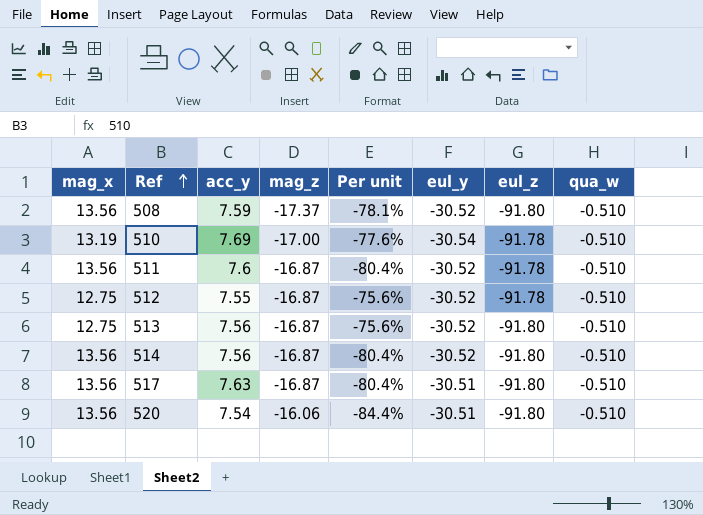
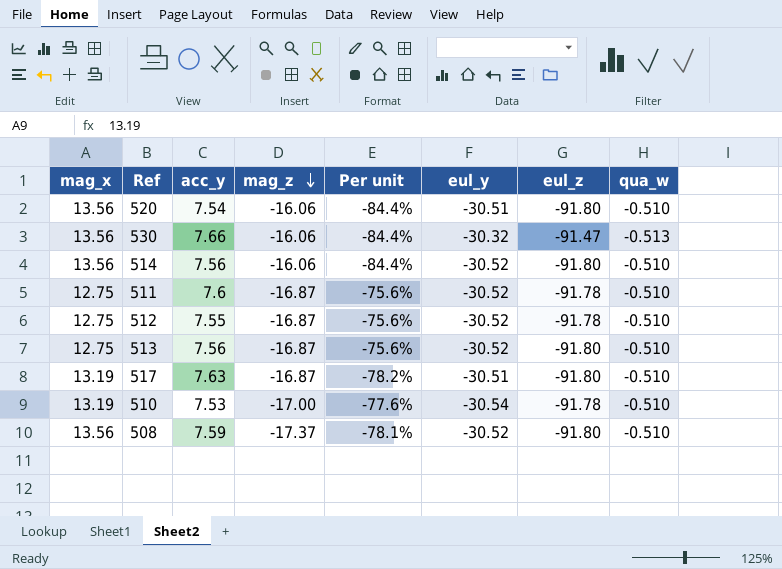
row order: Ref ascending -> mag_z descending
row 530: none -> 13.56 | 7.66 | -16.06 | -84.4% | -30.32 | -91.47 | -0.513
514 | mag_z: -16.87 -> -16.06
514 | Per unit: -80.4% -> -84.4%
511 | mag_x: 13.56 -> 12.75
511 | Per unit: -80.4% -> -75.6%
517 | mag_x: 13.56 -> 13.19
517 | Per unit: -80.4% -> -78.2%
510 | acc_y: 7.69 -> 7.53

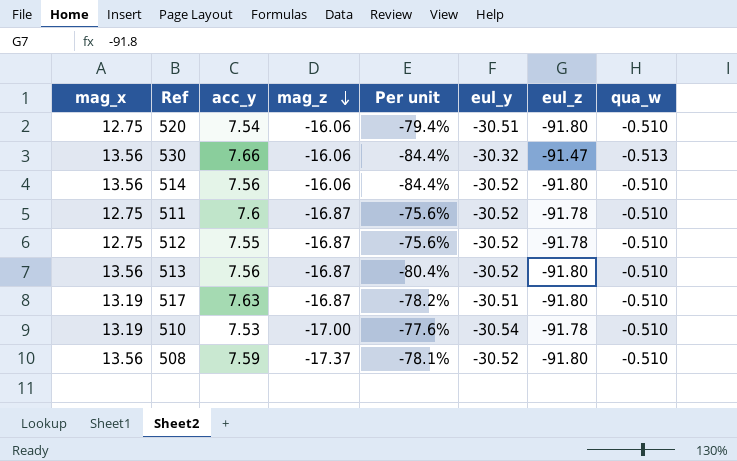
520 | mag_x: 13.56 -> 12.75
520 | Per unit: -84.4% -> -79.4%
513 | mag_x: 12.75 -> 13.56
513 | Per unit: -75.6% -> -80.4%

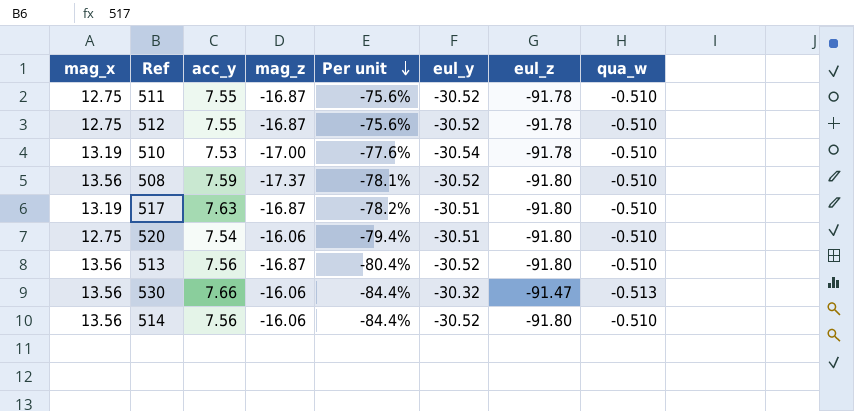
row order: mag_z descending -> Per unit descending
511 | acc_y: 7.6 -> 7.55

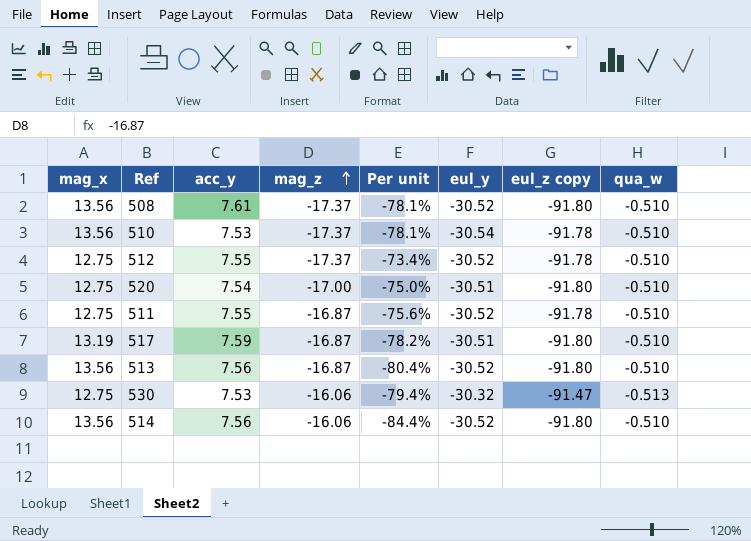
row order: Per unit descending -> mag_z ascending
column name: eul_z -> eul_z copy
508 | acc_y: 7.59 -> 7.61
510 | mag_x: 13.19 -> 13.56
510 | mag_z: -17.00 -> -17.37
510 | Per unit: -77.6% -> -78.1%
512 | mag_z: -16.87 -> -17.37
512 | Per unit: -75.6% -> -73.4%
520 | mag_z: -16.06 -> -17.00
520 | Per unit: -79.4% -> -75.0%
517 | acc_y: 7.63 -> 7.59
530 | mag_x: 13.56 -> 12.75
530 | acc_y: 7.66 -> 7.53
530 | Per unit: -84.4% -> -79.4%

